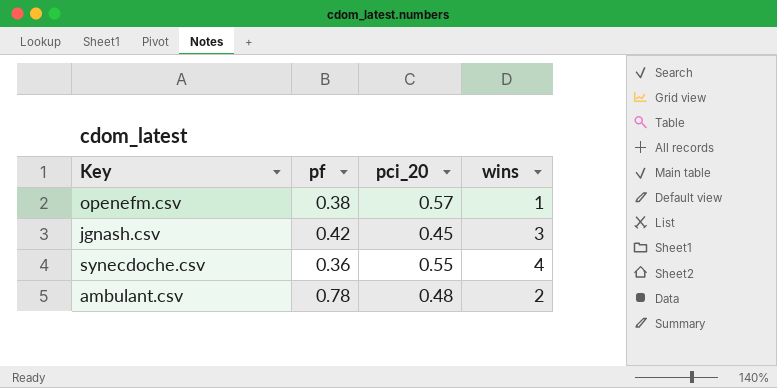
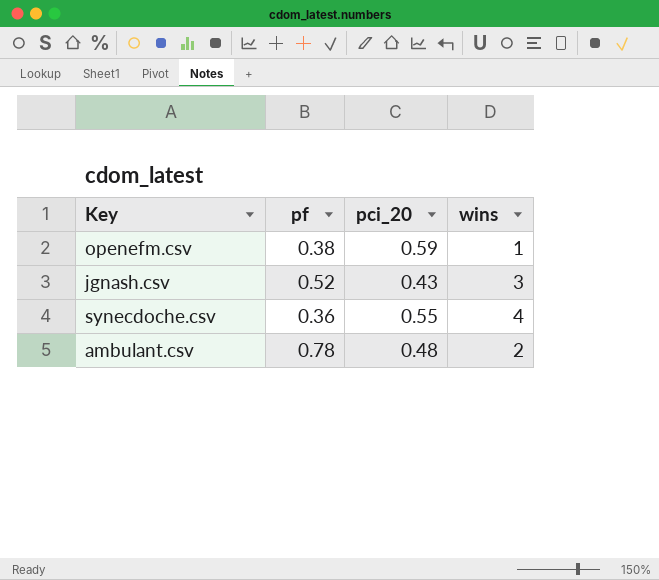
openefm.csv | pci_20: 0.57 -> 0.59
jgnash.csv | pf: 0.42 -> 0.52
jgnash.csv | pci_20: 0.45 -> 0.43

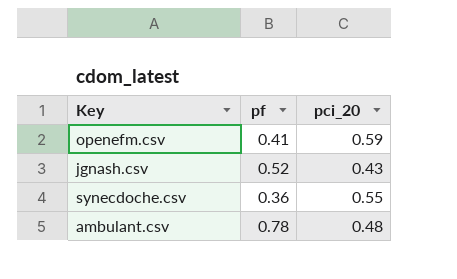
column wins | position: 4 -> none
openefm.csv | pf: 0.38 -> 0.41

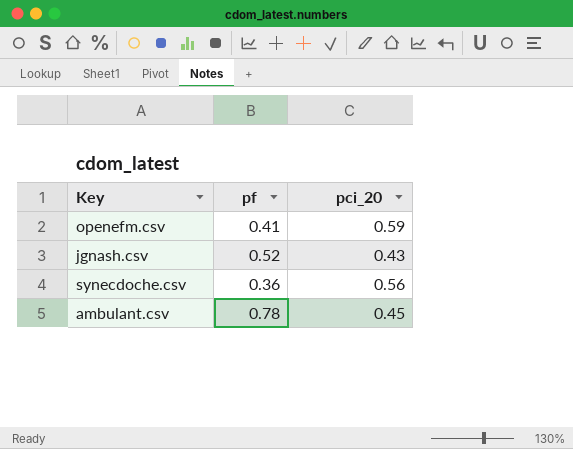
synecdoche.csv | pci_20: 0.55 -> 0.56
ambulant.csv | pci_20: 0.48 -> 0.45

